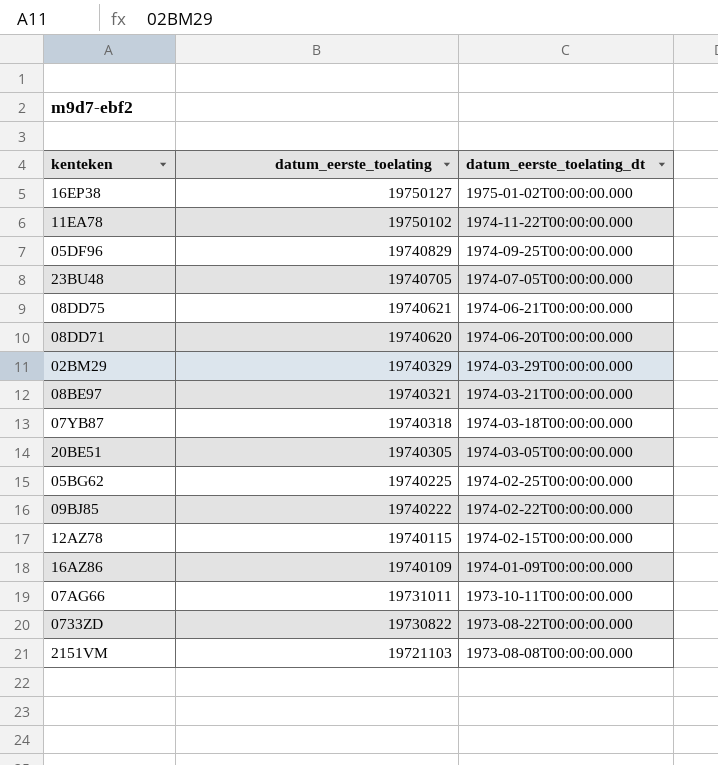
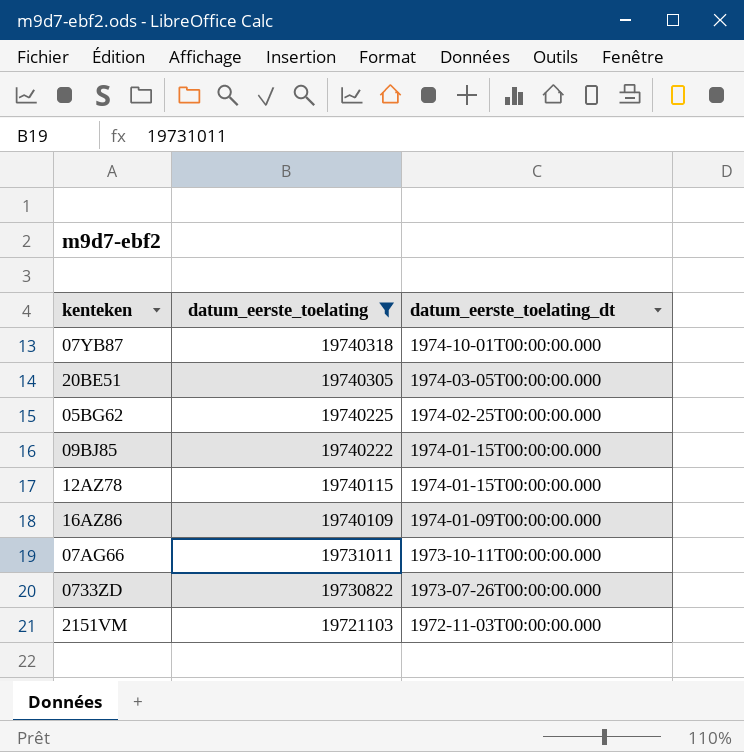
filter: none -> datum_eerste_toelating <= 19740318
07YB87 | datum_eerste_toelating_dt: 1974-03-18T00:00:00.000 -> 1974-10-01T00:00:00.000
09BJ85 | datum_eerste_toelating_dt: 1974-02-22T00:00:00.000 -> 1974-01-15T00:00:00.000
12AZ78 | datum_eerste_toelating_dt: 1974-02-15T00:00:00.000 -> 1974-01-15T00:00:00.000
0733ZD | datum_eerste_toelating_dt: 1973-08-22T00:00:00.000 -> 1973-07-26T00:00:00.000
2151VM | datum_eerste_toelating_dt: 1973-08-08T00:00:00.000 -> 1972-11-03T00:00:00.000

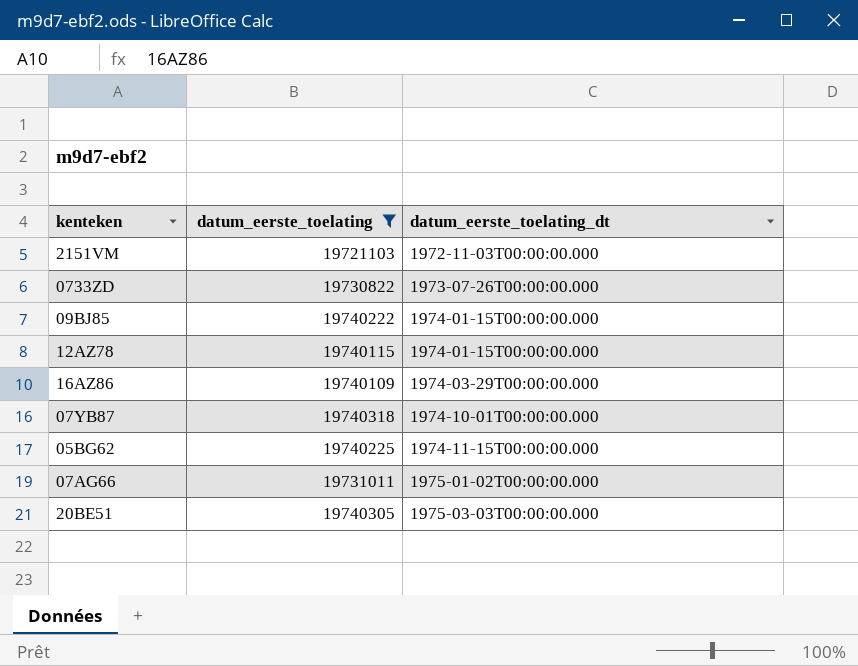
row order: datum_eerste_toelating descending -> datum_eerste_toelating_dt ascending
16AZ86 | datum_eerste_toelating_dt: 1974-01-09T00:00:00.000 -> 1974-03-29T00:00:00.000
05BG62 | datum_eerste_toelating_dt: 1974-02-25T00:00:00.000 -> 1974-11-15T00:00:00.000
07AG66 | datum_eerste_toelating_dt: 1973-10-11T00:00:00.000 -> 1975-01-02T00:00:00.000
20BE51 | datum_eerste_toelating_dt: 1974-03-05T00:00:00.000 -> 1975-03-03T00:00:00.000

